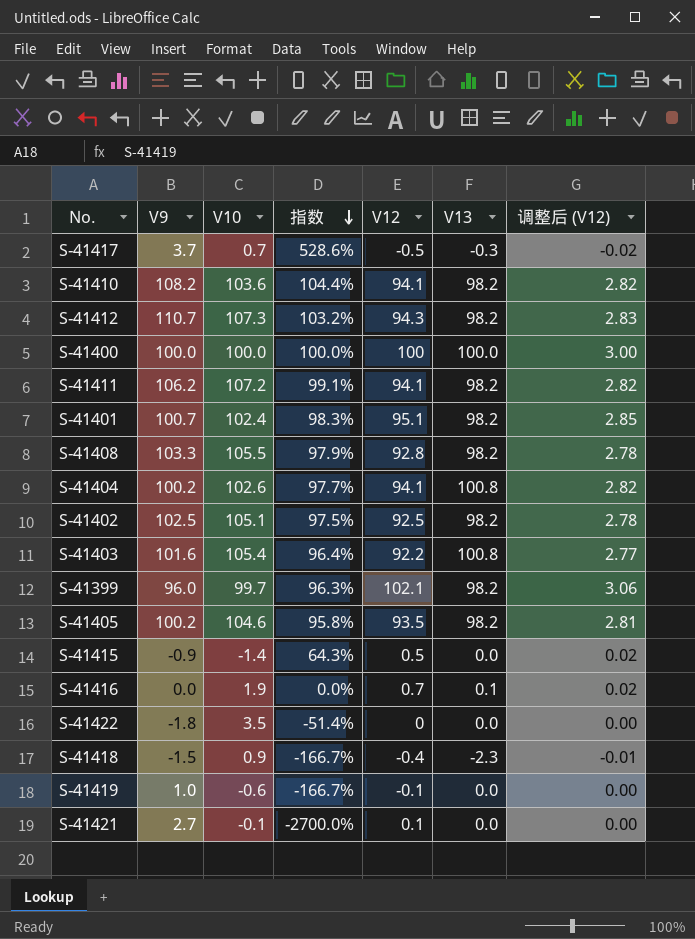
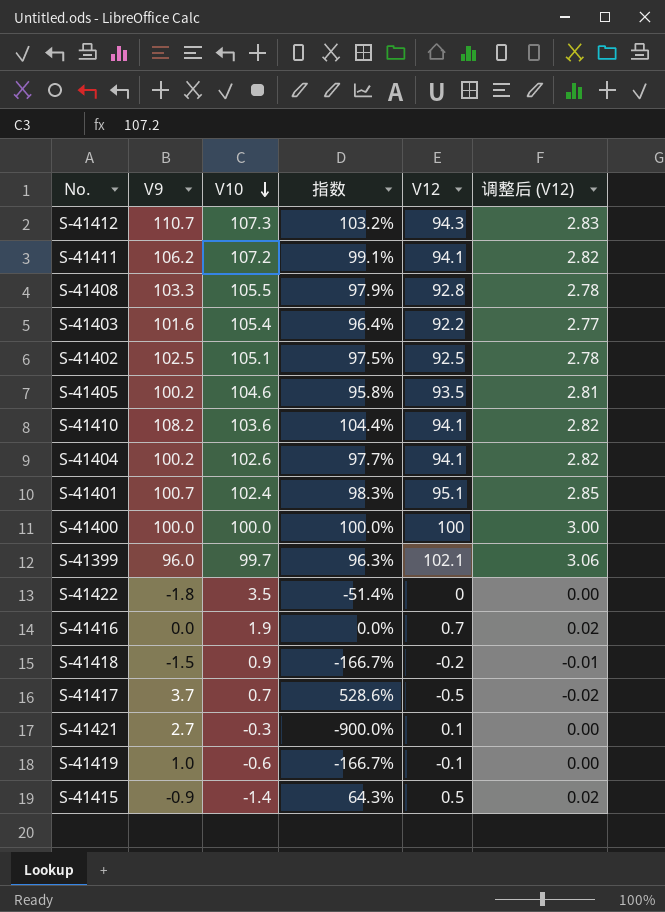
row order: 指数 descending -> V10 descending
column V13 | position: 6 -> none
S-41418 | V12: -0.4 -> -0.2
S-41421 | V10: -0.1 -> -0.3
S-41421 | 指数: -2700.0% -> -900.0%

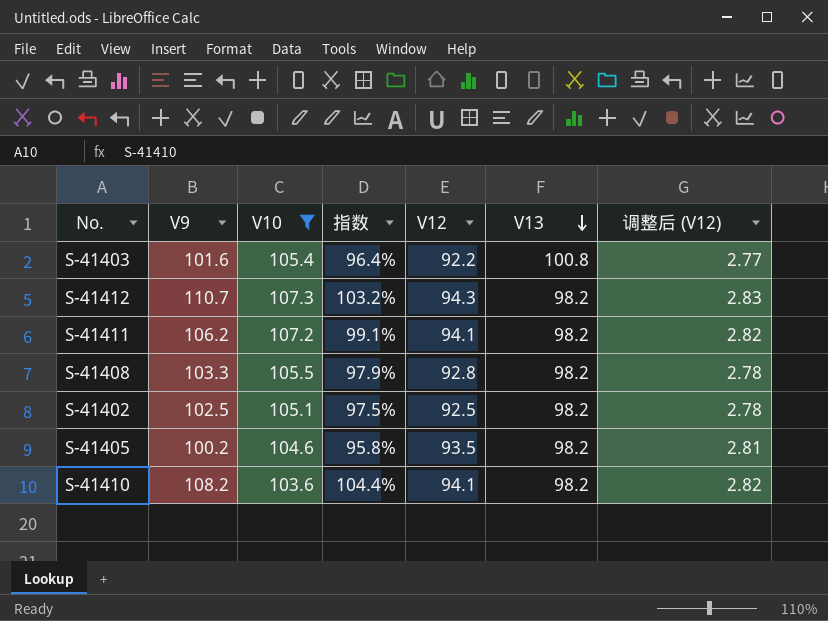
filter: none -> V10 >= 103.6
row order: V10 descending -> V13 descending
column V13 | position: none -> 6

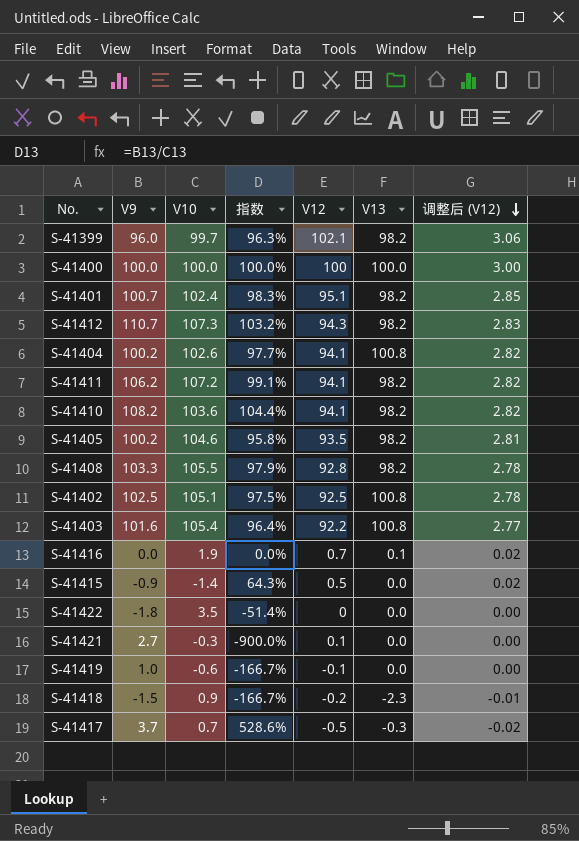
filter: V10 >= 103.6 -> none
row order: V13 descending -> 调整后 (V12) descending
S-41402 | V13: 98.2 -> 100.8

